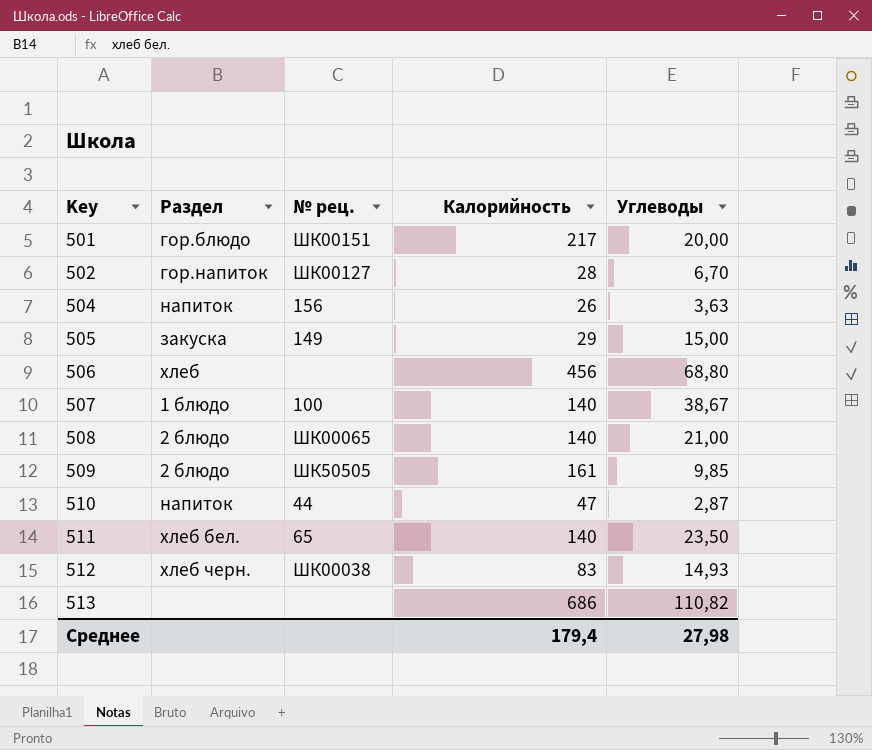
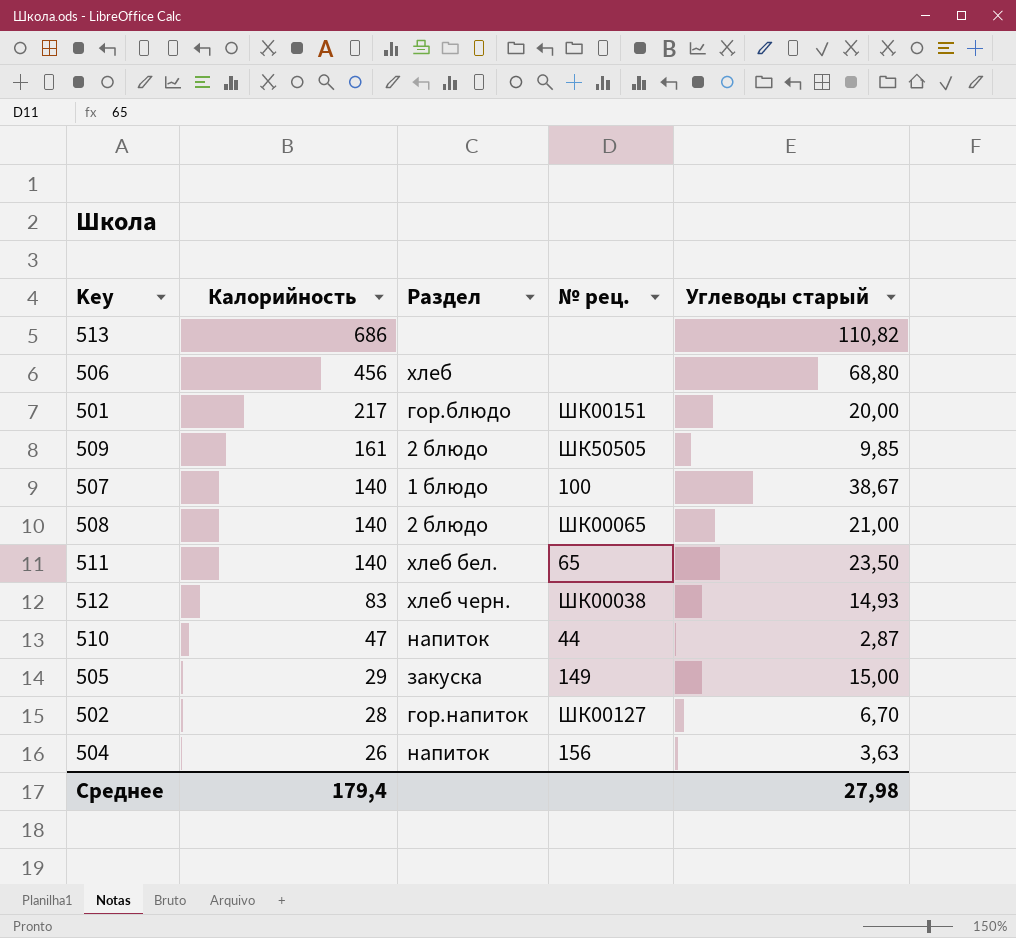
row order: Key ascending -> Калорийность descending
column Калорийность | position: 4 -> 2
column name: Углеводы -> Углеводы старый

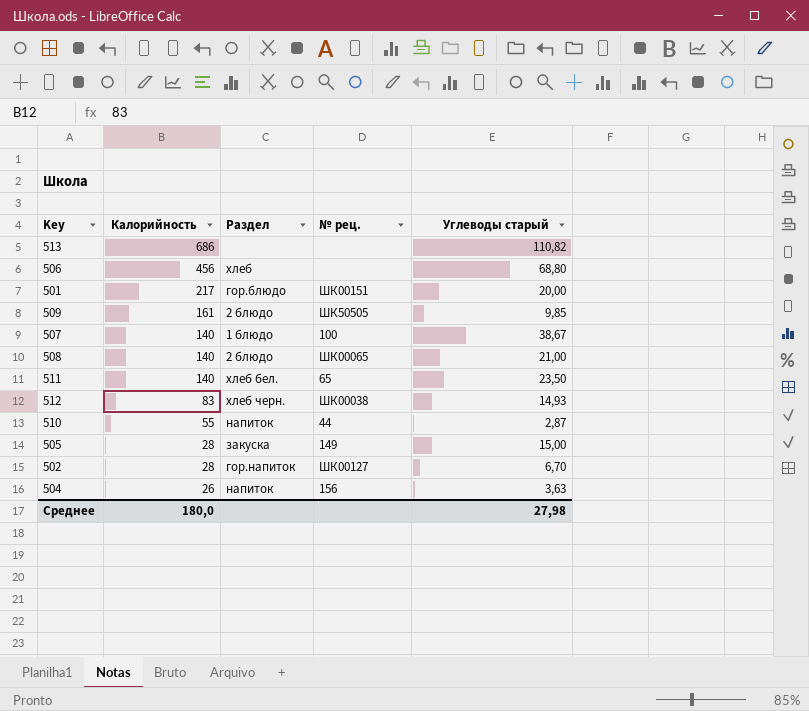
510 | Калорийность: 47 -> 55
505 | Калорийность: 29 -> 28
Среднее | Калорийность: 179,4 -> 180,0

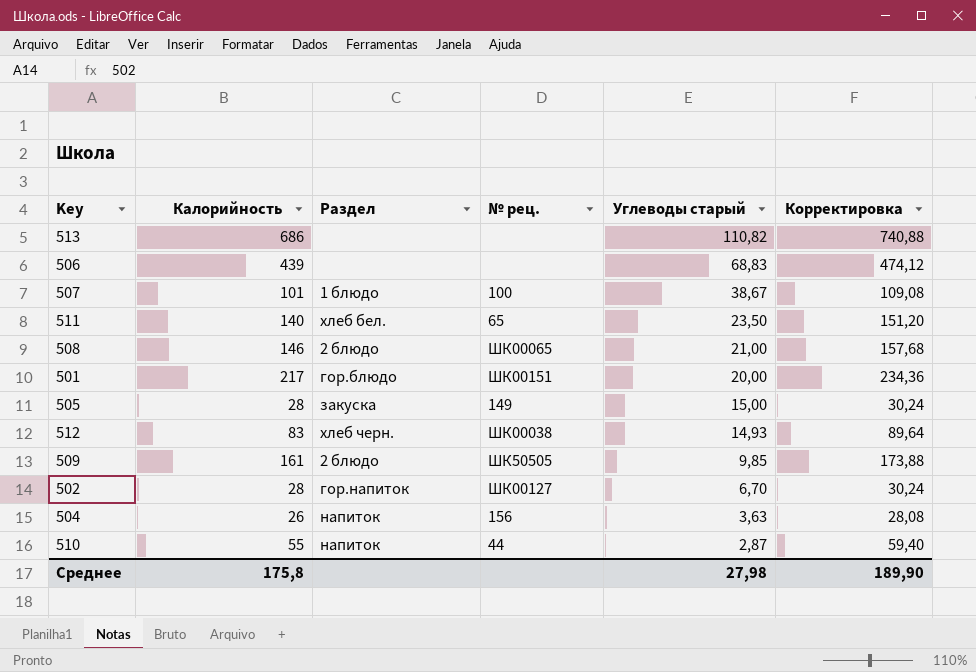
row order: Калорийность descending -> Углеводы старый descending
column Корректировка | formula: none -> [Калорийность] * 1,08
506 | Калорийность: 456 -> 439
506 | Раздел: хлеб -> none
506 | Углеводы старый: 68,80 -> 68,83
507 | Калорийность: 140 -> 101
508 | Калорийность: 140 -> 146
Среднее | Калорийность: 180,0 -> 175,8

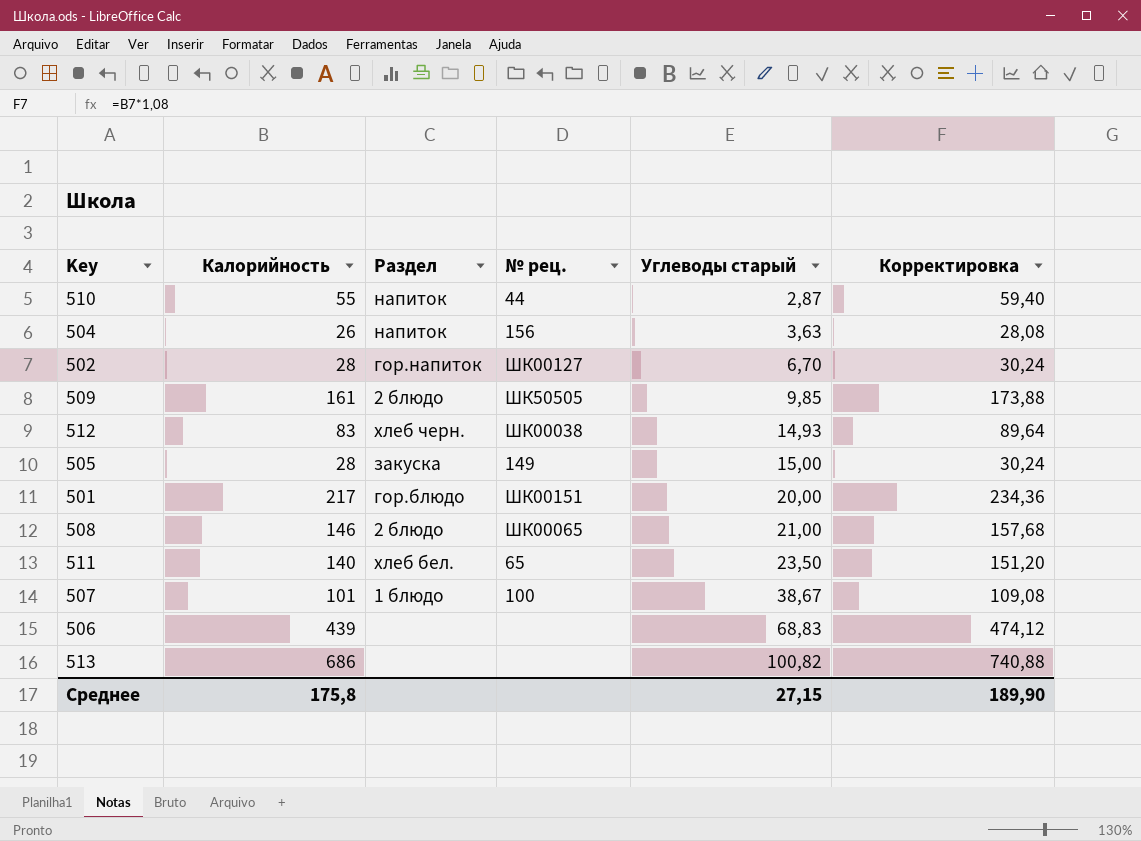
row order: Углеводы старый descending -> Углеводы старый ascending
513 | Углеводы старый: 110,82 -> 100,82
Среднее | Углеводы старый: 27,98 -> 27,15

